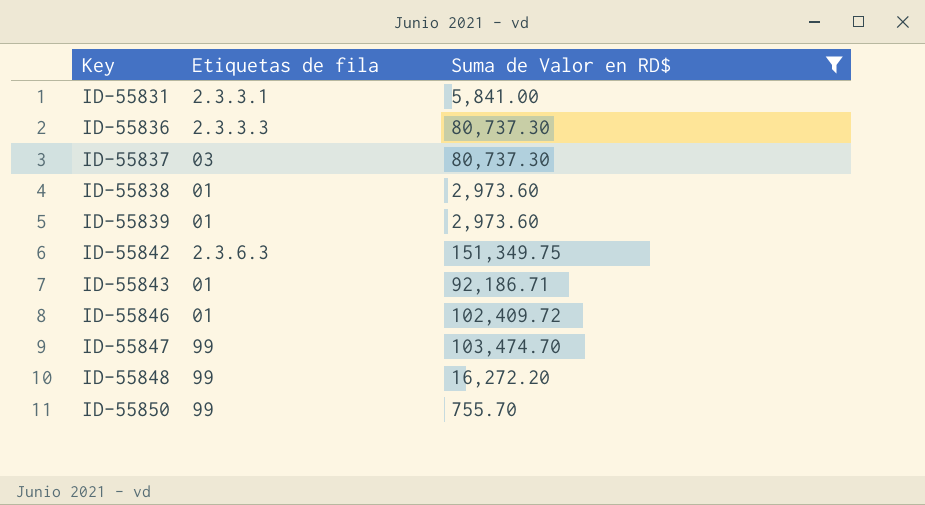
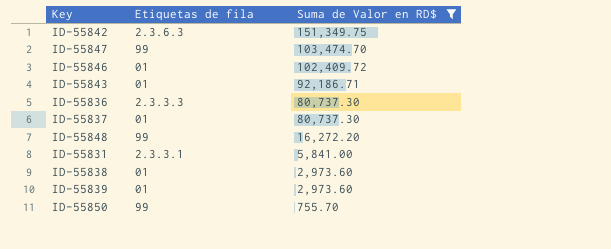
row order: Key ascending -> Suma de Valor en RD$ descending
ID-55837 | Etiquetas de fila: 03 -> 01

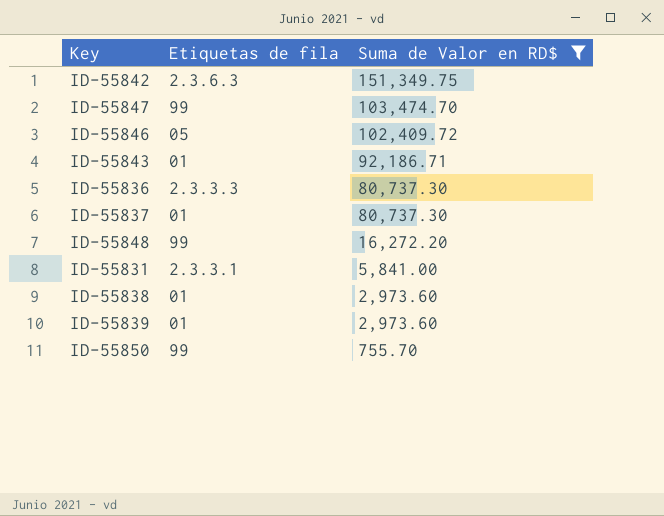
ID-55846 | Etiquetas de fila: 01 -> 05

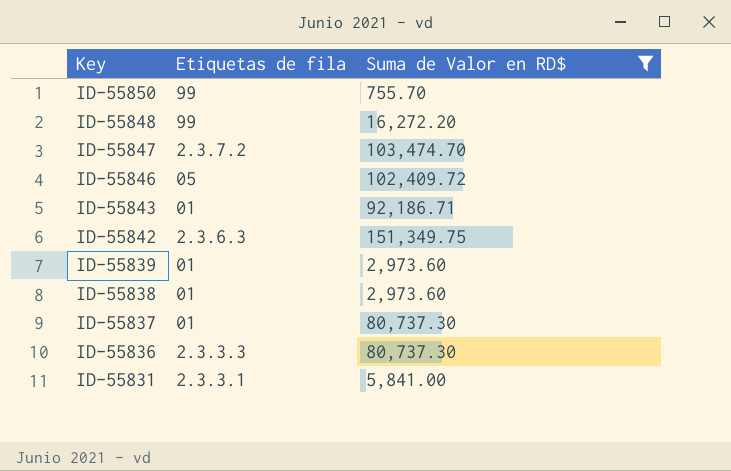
row order: Suma de Valor en RD$ descending -> Key descending
ID-55847 | Etiquetas de fila: 99 -> 2.3.7.2

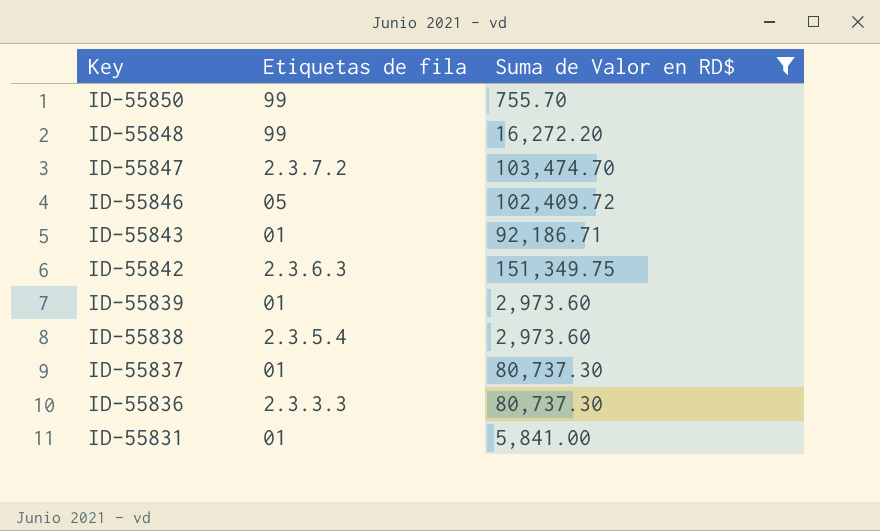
ID-55838 | Etiquetas de fila: 01 -> 2.3.5.4
ID-55831 | Etiquetas de fila: 2.3.3.1 -> 01

